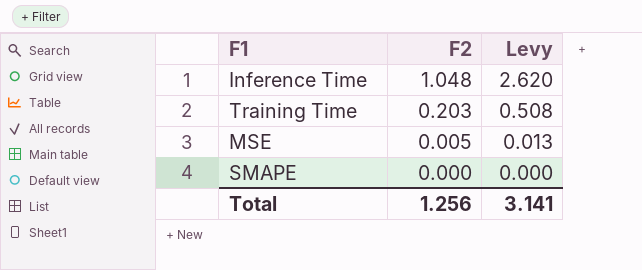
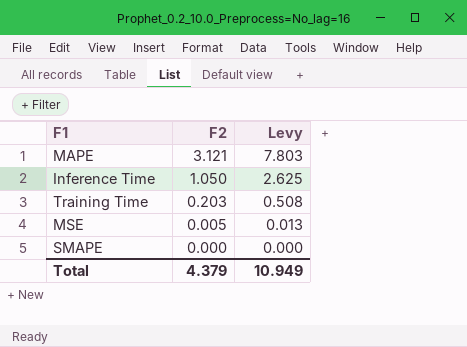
row MAPE: none -> 3.121 | 7.803
Inference Time | F2: 1.048 -> 1.050
Inference Time | Levy: 2.620 -> 2.625
Total | F2: 1.256 -> 4.379
Total | Levy: 3.141 -> 10.949

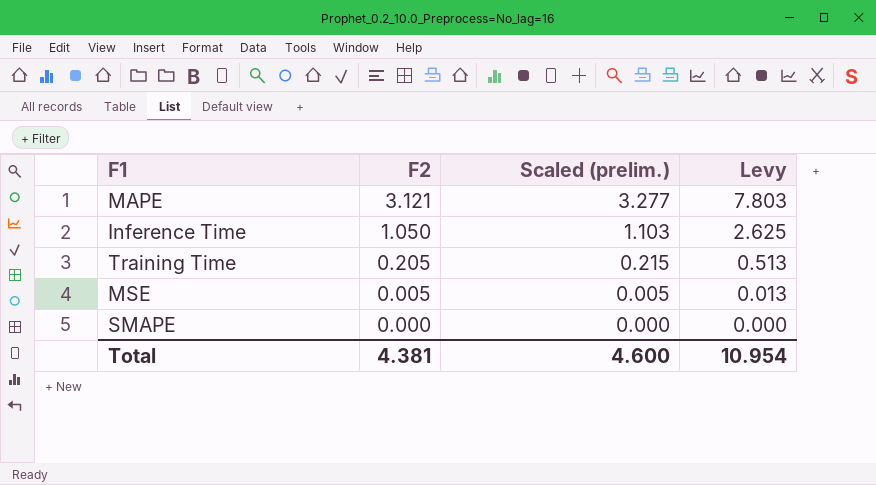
column Scaled (prelim.) | formula: none -> [F2] * 1.05
Training Time | F2: 0.203 -> 0.205
Training Time | Levy: 0.508 -> 0.513
Total | F2: 4.379 -> 4.381
Total | Levy: 10.949 -> 10.954

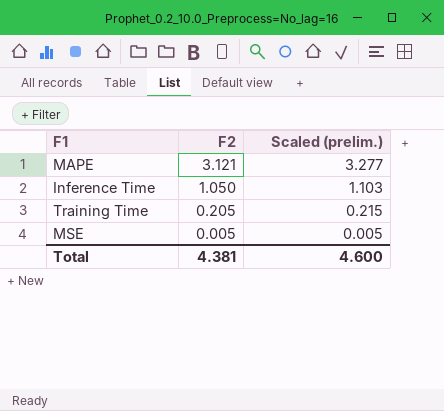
column Levy | formula: [F2] * 2.5 -> none
row SMAPE: 0.000 | 0.000 | 0.000 -> none

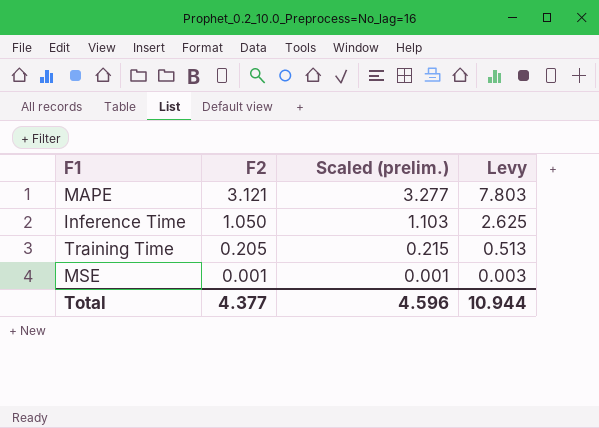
column Levy | formula: none -> [F2] * 2.5
MSE | F2: 0.005 -> 0.001
MSE | Scaled (prelim.): 0.005 -> 0.001
Total | F2: 4.381 -> 4.377
Total | Scaled (prelim.): 4.600 -> 4.596

